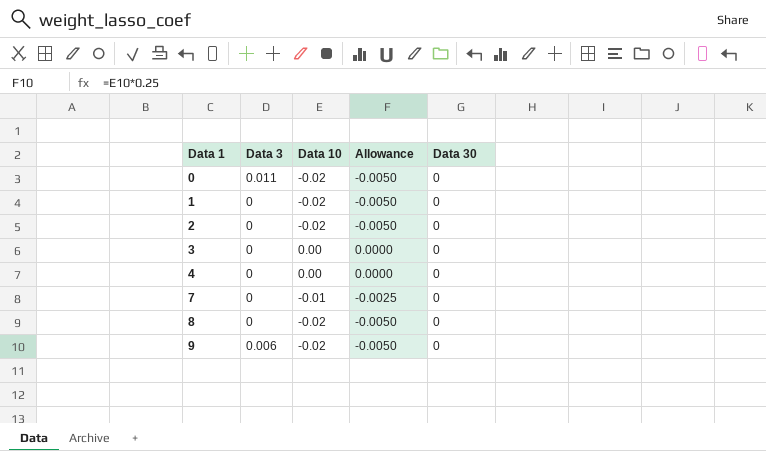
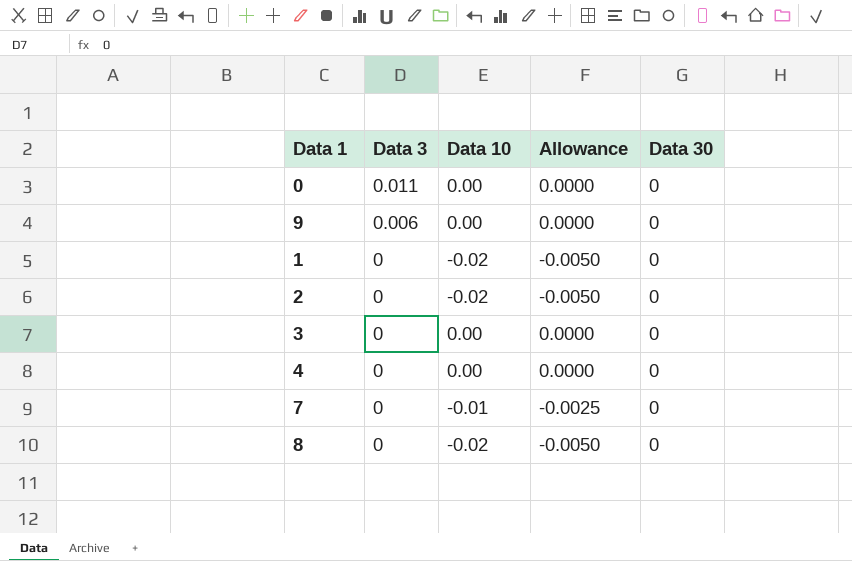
row order: Data 1 ascending -> Data 3 descending
0 | Data 10: -0.02 -> 0.00
0 | Allowance: -0.0050 -> 0.0000
9 | Data 10: -0.02 -> 0.00
9 | Allowance: -0.0050 -> 0.0000

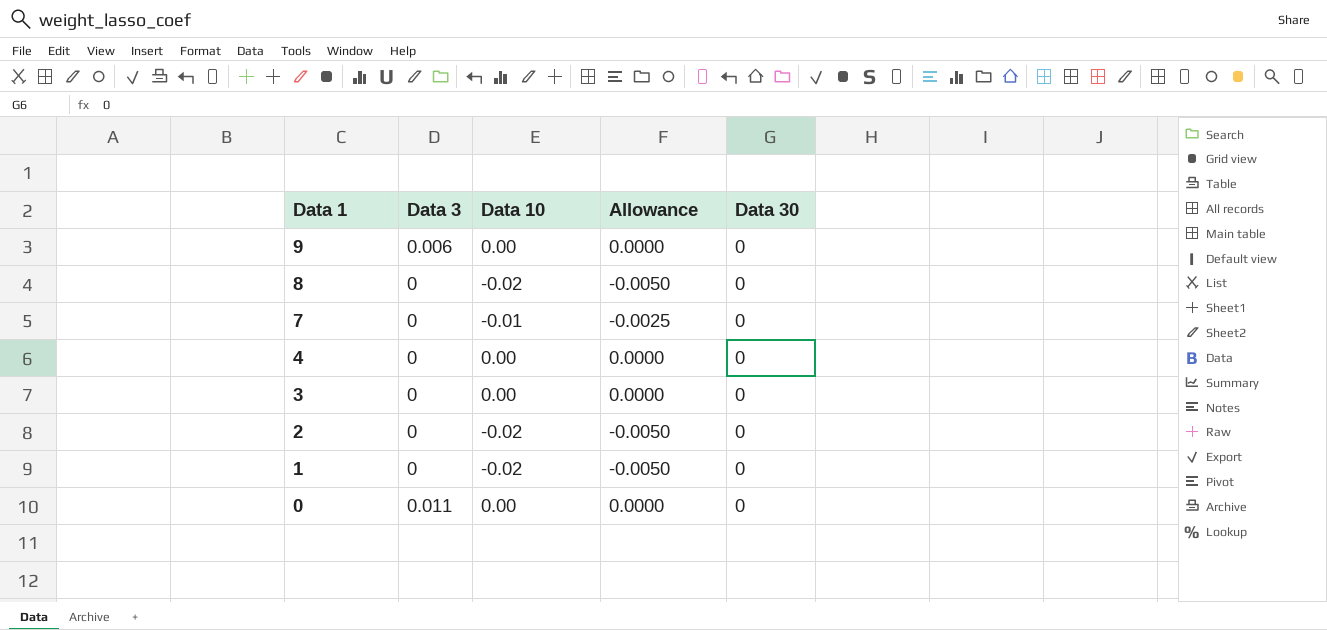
row order: Data 3 descending -> Data 1 descending

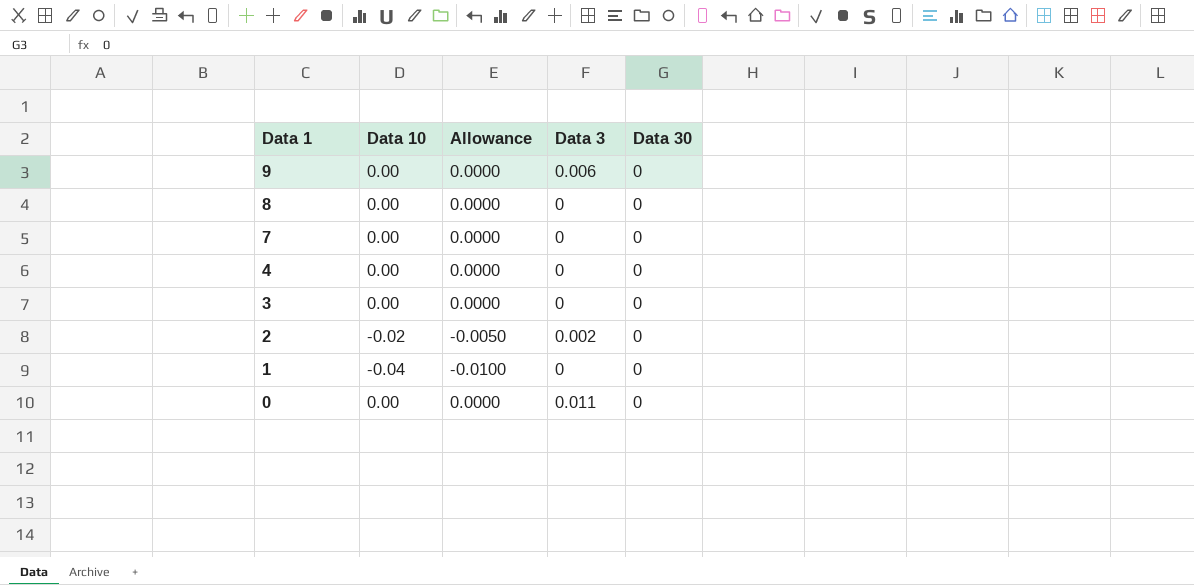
column Data 3 | position: 2 -> 4
8 | Data 10: -0.02 -> 0.00
8 | Allowance: -0.0050 -> 0.0000
7 | Data 10: -0.01 -> 0.00
7 | Allowance: -0.0025 -> 0.0000
2 | Data 3: 0 -> 0.002
1 | Data 10: -0.02 -> -0.04
1 | Allowance: -0.0050 -> -0.0100

